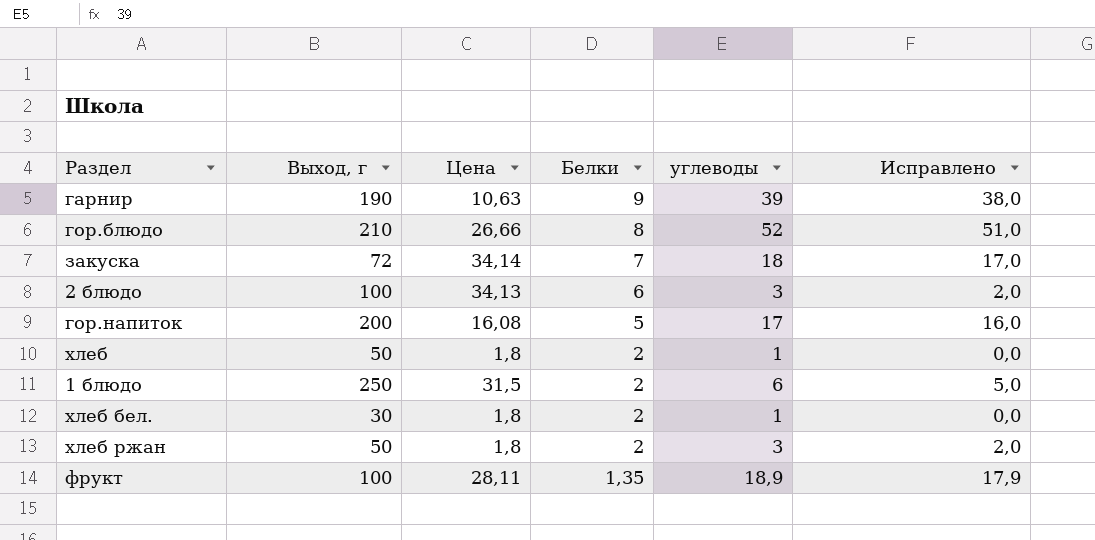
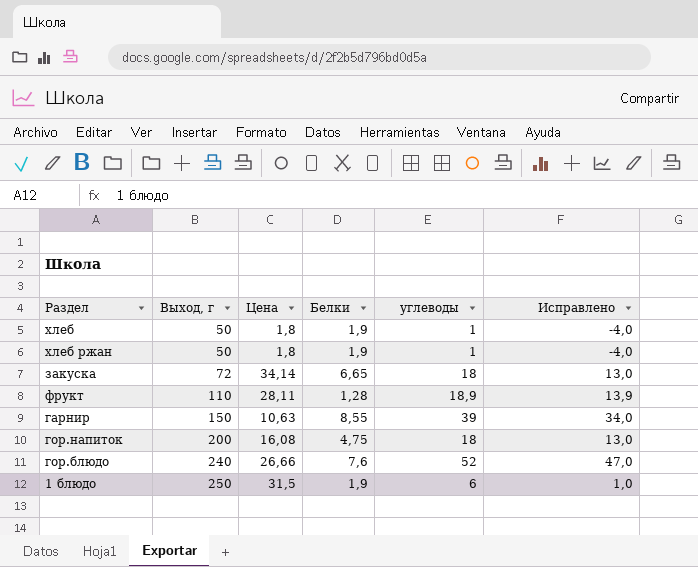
row order: Белки descending -> Выход, г ascending
column Исправлено | formula: [углеводы] - 1 -> [углеводы] - 5
row 2 блюдо: 100 | 34,13 | 6 | 3 | 2,0 -> none
row хлеб бел.: 30 | 1,8 | 2 | 1 | 0,0 -> none
хлеб | Белки: 2 -> 1,9
хлеб ржан | Белки: 2 -> 1,9
хлеб ржан | углеводы: 3 -> 1
закуска | Белки: 7 -> 6,65
фрукт | Выход, г: 100 -> 110
фрукт | Белки: 1,35 -> 1,28
гарнир | Выход, г: 190 -> 150
гарнир | Белки: 9 -> 8,55
гор.напиток | Белки: 5 -> 4,75
гор.напиток | углеводы: 17 -> 18
гор.блюдо | Выход, г: 210 -> 240
гор.блюдо | Белки: 8 -> 7,6
1 блюдо | Белки: 2 -> 1,9

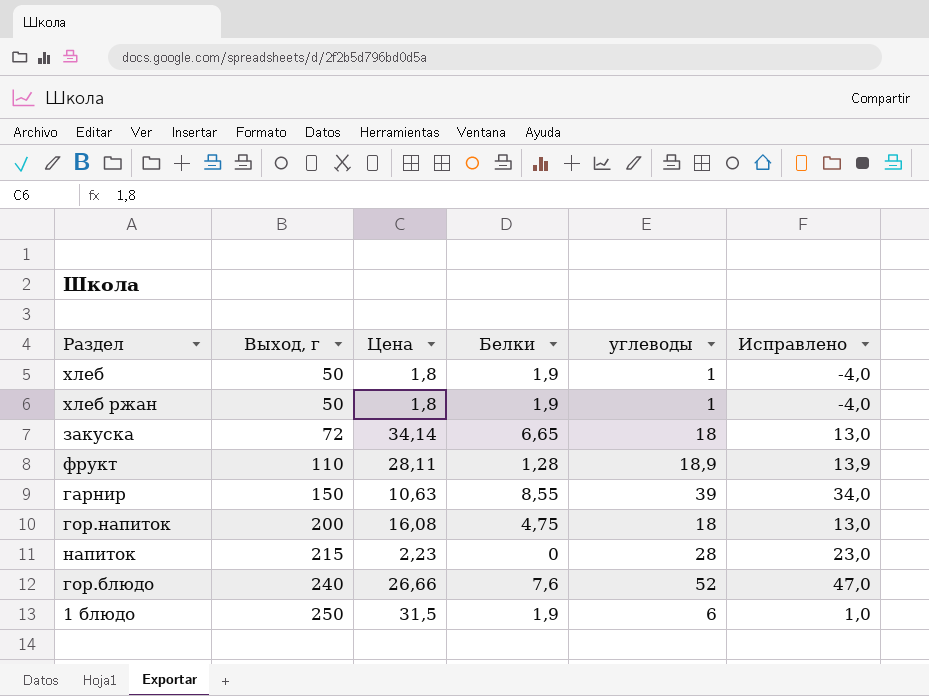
row напиток: none -> 215 | 2,23 | 0 | 28 | 23,0

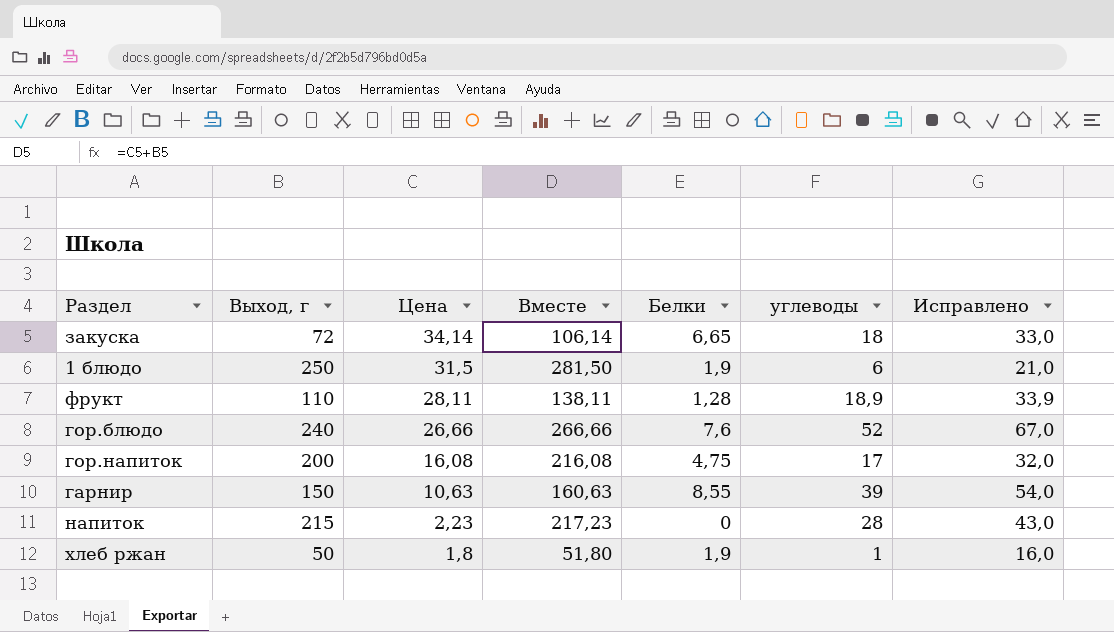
row order: Выход, г ascending -> Цена descending
column Вместе | formula: none -> [Выход, г] + [Цена]
column Исправлено | formula: [углеводы] - 5 -> [углеводы] + 15
row хлеб: 50 | 1,8 | 1,9 | 1 | -4,0 -> none
гор.напиток | углеводы: 18 -> 17

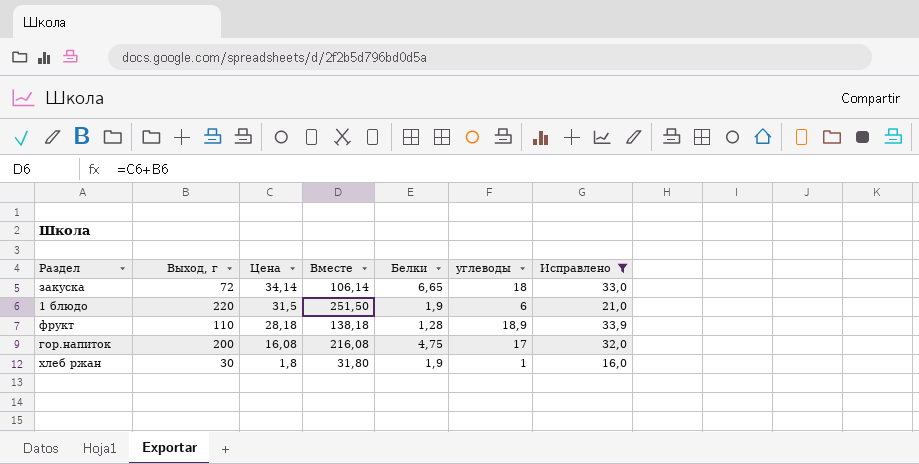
filter: none -> Исправлено <= 33,9
1 блюдо | Выход, г: 250 -> 220
1 блюдо | Вместе: 281,50 -> 251,50
фрукт | Цена: 28,11 -> 28,18
фрукт | Вместе: 138,11 -> 138,18
хлеб ржан | Выход, г: 50 -> 30
хлеб ржан | Вместе: 51,80 -> 31,80

